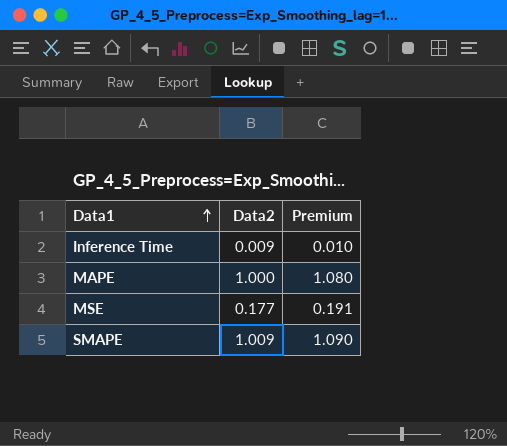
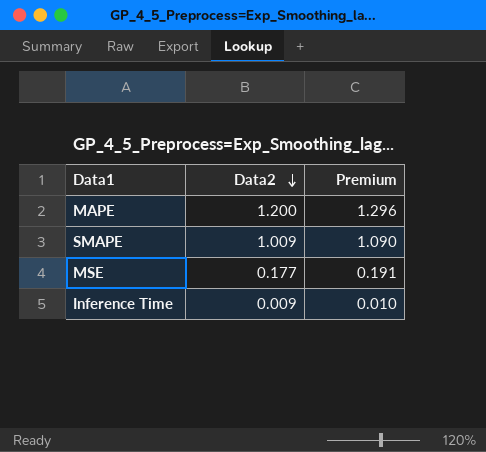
row order: Data1 ascending -> Data2 descending
MAPE | Data2: 1.000 -> 1.200
MAPE | Premium: 1.080 -> 1.296

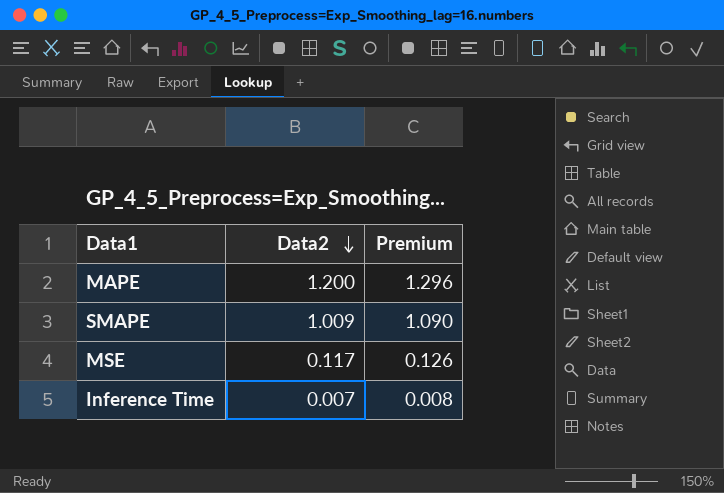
MSE | Data2: 0.177 -> 0.117
MSE | Premium: 0.191 -> 0.126
Inference Time | Data2: 0.009 -> 0.007
Inference Time | Premium: 0.010 -> 0.008

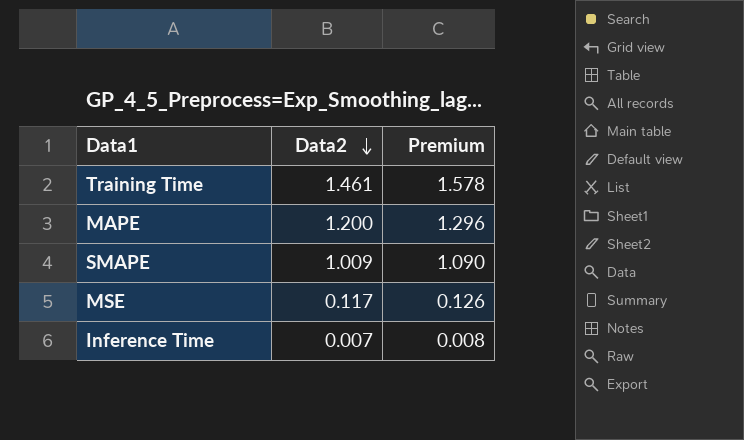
row Training Time: none -> 1.461 | 1.578

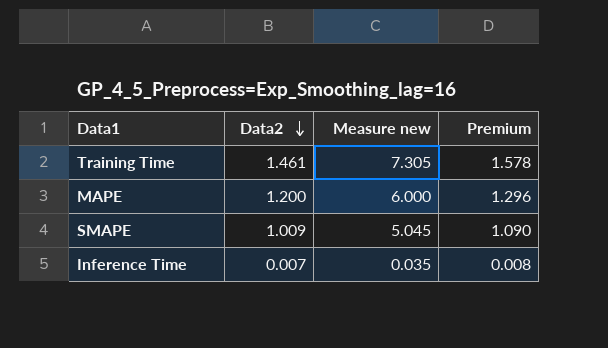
column Measure new | formula: none -> [Data2] * 5
row MSE: 0.117 | 0.126 -> none

